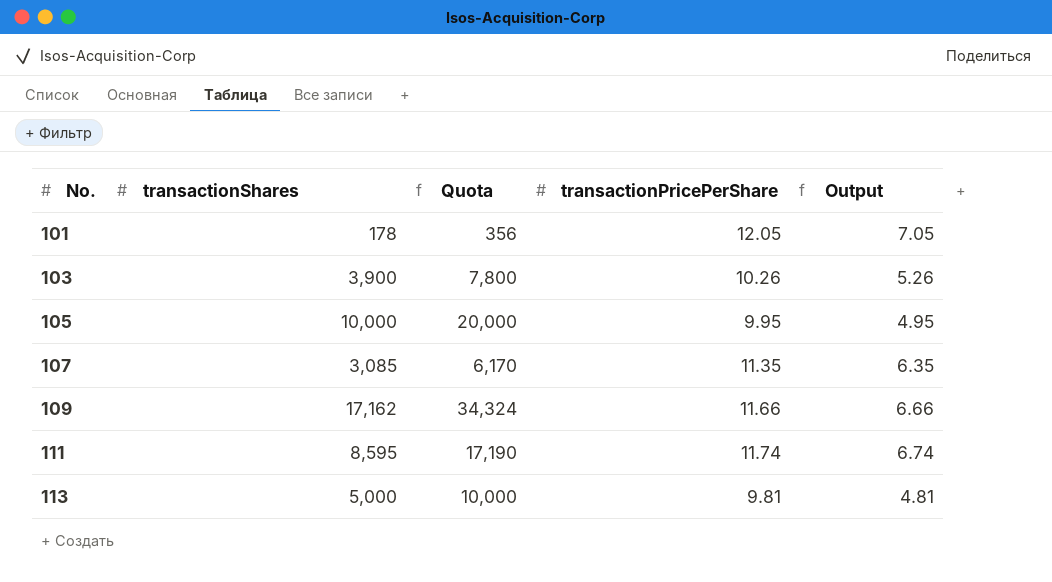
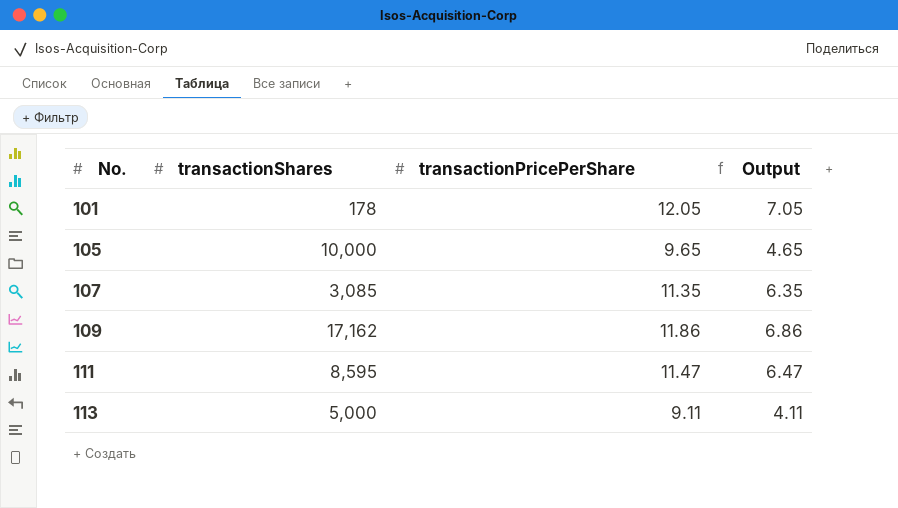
column Quota | formula: [transactionShares] * 2 -> none
row 103: 3,900 | 7,800 | 10.26 | 5.26 -> none
105 | transactionPricePerShare: 9.95 -> 9.65
105 | Output: 4.95 -> 4.65
109 | transactionPricePerShare: 11.66 -> 11.86
109 | Output: 6.66 -> 6.86
111 | transactionPricePerShare: 11.74 -> 11.47
111 | Output: 6.74 -> 6.47
113 | transactionPricePerShare: 9.81 -> 9.11
113 | Output: 4.81 -> 4.11

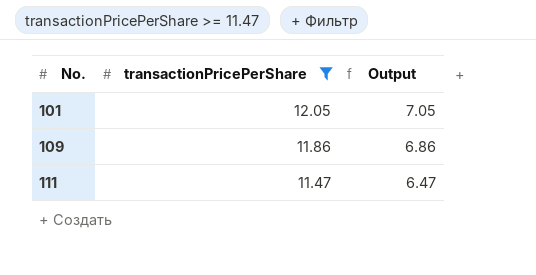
filter: none -> transactionPricePerShare >= 11.47
column transactionShares | position: 2 -> none

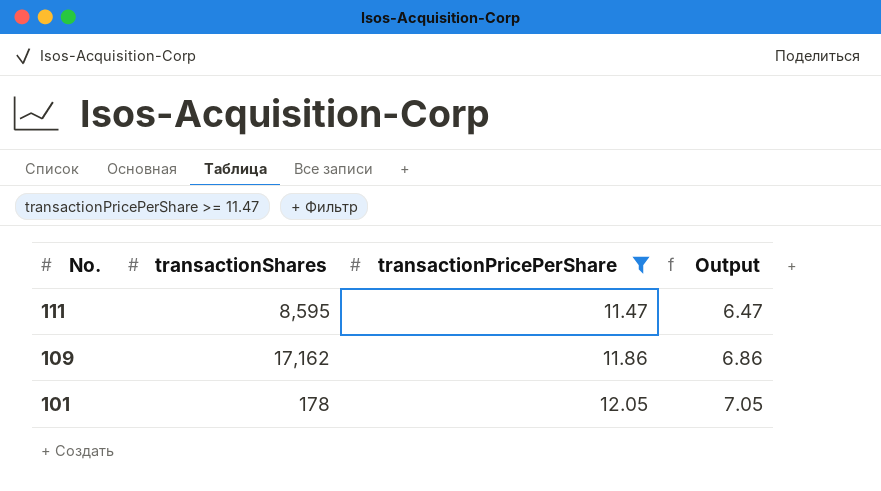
row order: No. ascending -> No. descending
column transactionShares | position: none -> 2

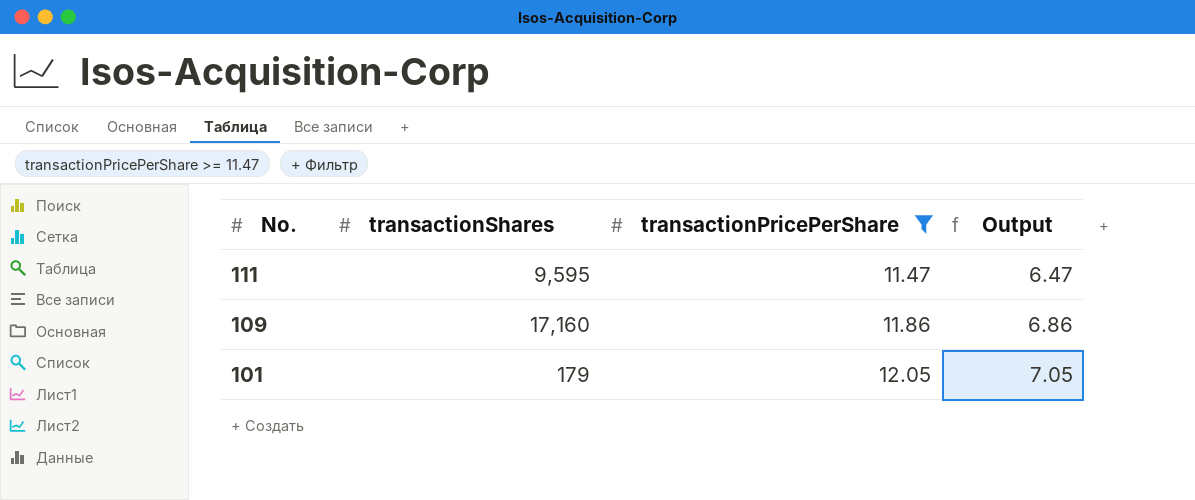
111 | transactionShares: 8,595 -> 9,595
109 | transactionShares: 17,162 -> 17,160
101 | transactionShares: 178 -> 179

